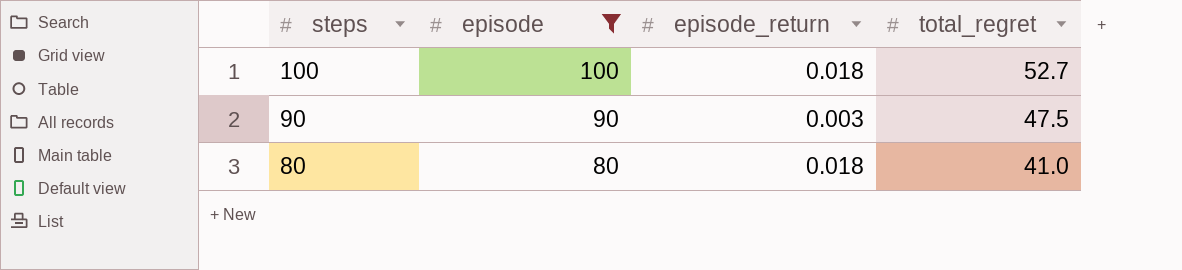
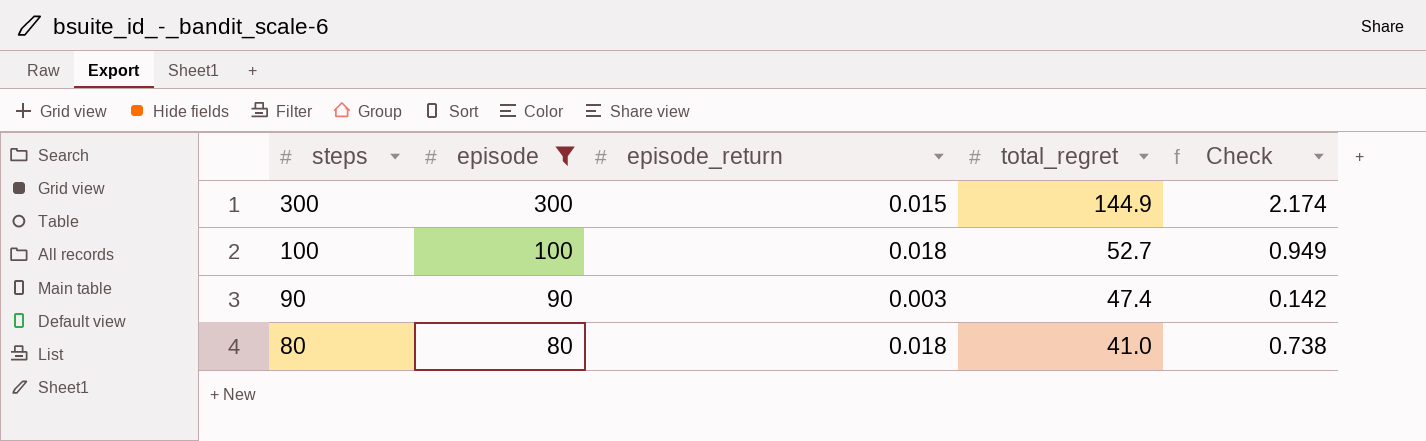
column Check | formula: none -> [episode_return] * [total_regret]
row 300: none -> 300 | 0.015 | 144.9 | 2.174
90 | total_regret: 47.5 -> 47.4

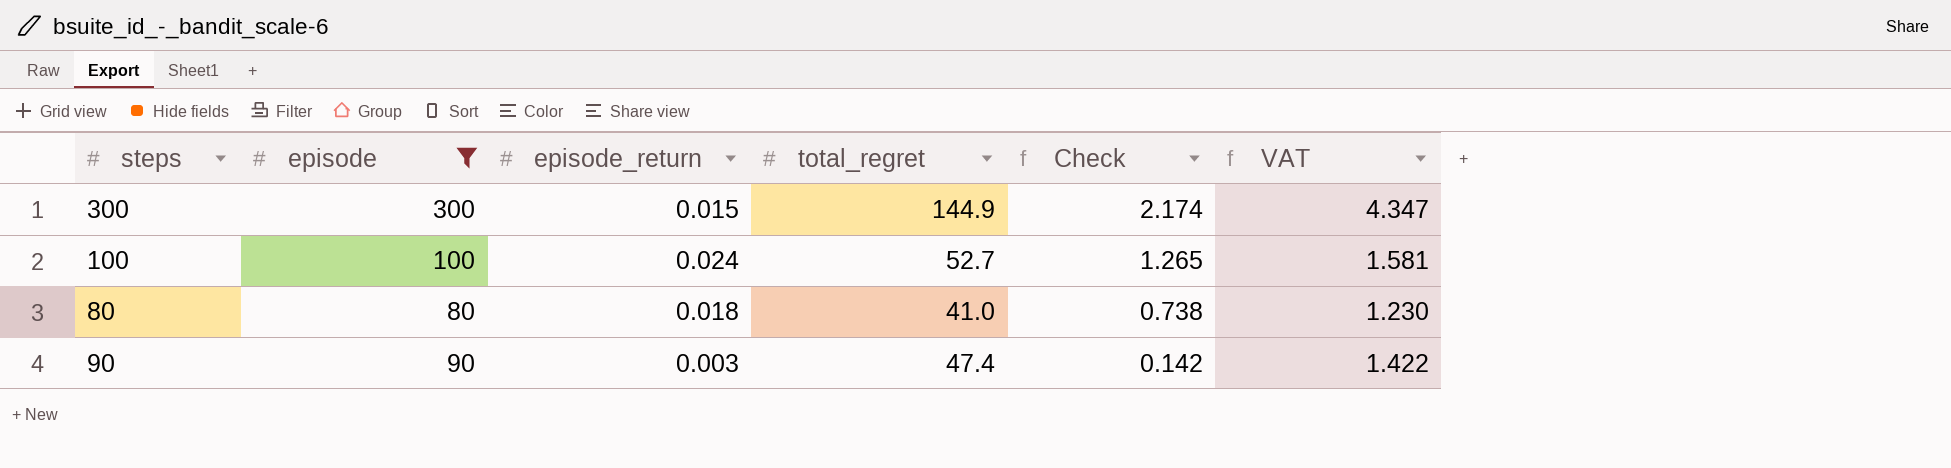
row order: steps descending -> Check descending
column VAT | formula: none -> [total_regret] * 0.03
100 | episode_return: 0.018 -> 0.024
100 | Check: 0.949 -> 1.265

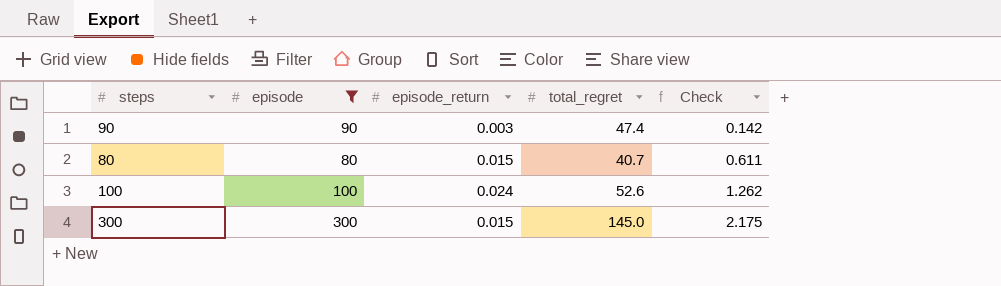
row order: Check descending -> Check ascending
column VAT | formula: [total_regret] * 0.03 -> none
80 | episode_return: 0.018 -> 0.015
80 | total_regret: 41.0 -> 40.7
80 | Check: 0.738 -> 0.611
100 | total_regret: 52.7 -> 52.6
100 | Check: 1.265 -> 1.262
300 | total_regret: 144.9 -> 145.0
300 | Check: 2.174 -> 2.175

